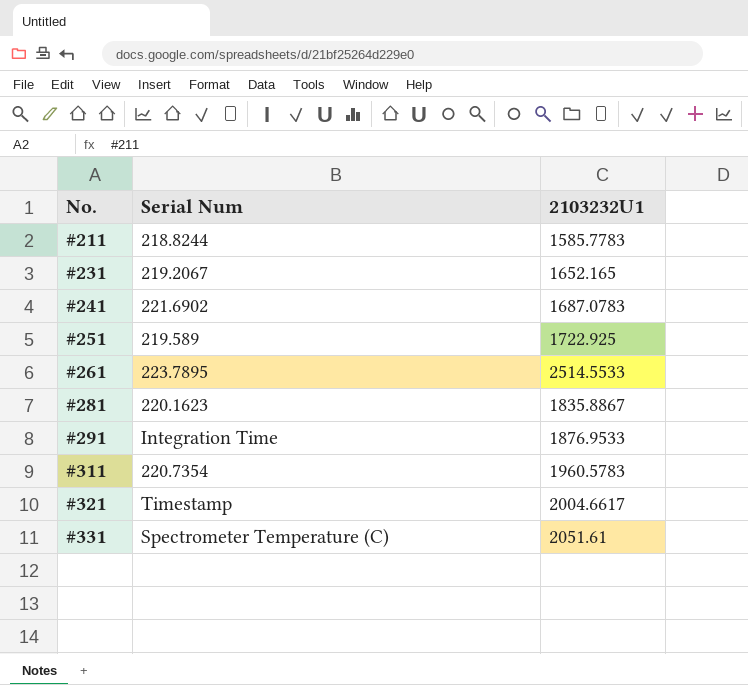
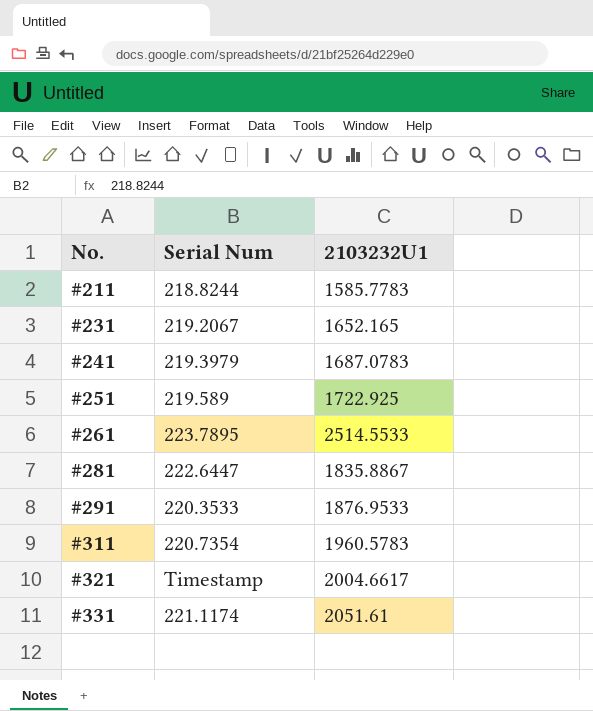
#241 | Serial Num: 221.6902 -> 219.3979
#281 | Serial Num: 220.1623 -> 222.6447
#291 | Serial Num: Integration Time -> 220.3533
#331 | Serial Num: Spectrometer Temperature (C) -> 221.1174

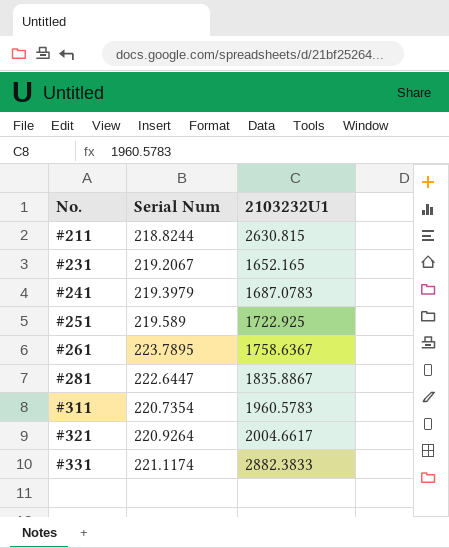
row #291: 220.3533 | 1876.9533 -> none
#211 | 2103232U1: 1585.7783 -> 2630.815
#261 | 2103232U1: 2514.5533 -> 1758.6367
#321 | Serial Num: Timestamp -> 220.9264
#331 | 2103232U1: 2051.61 -> 2882.3833

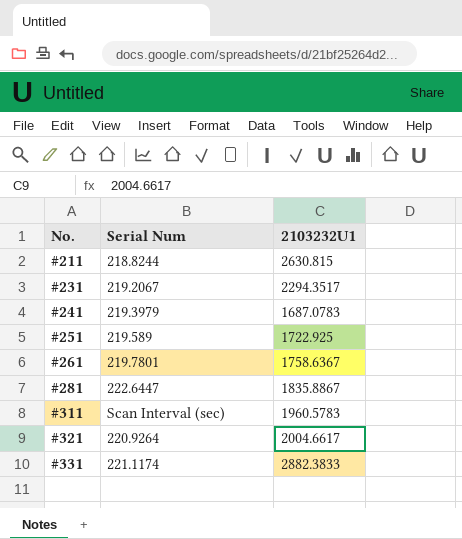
#231 | 2103232U1: 1652.165 -> 2294.3517
#261 | Serial Num: 223.7895 -> 219.7801
#311 | Serial Num: 220.7354 -> Scan Interval (sec)

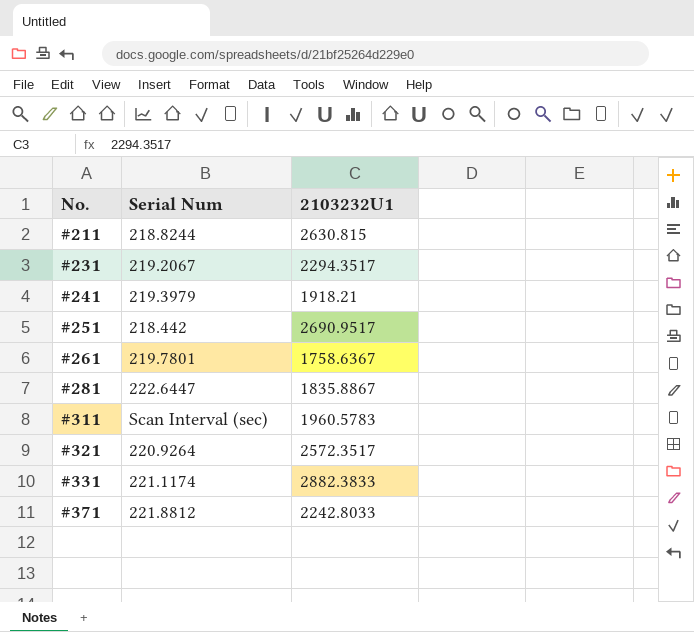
#241 | 2103232U1: 1687.0783 -> 1918.21
#251 | Serial Num: 219.589 -> 218.442
#251 | 2103232U1: 1722.925 -> 2690.9517
#321 | 2103232U1: 2004.6617 -> 2572.3517
row #371: none -> 221.8812 | 2242.8033

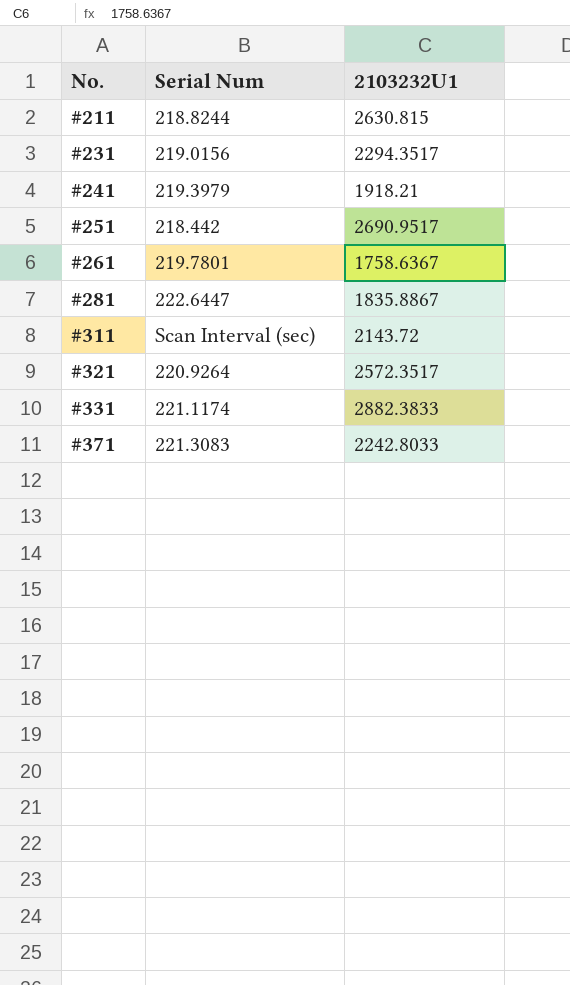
#231 | Serial Num: 219.2067 -> 219.0156
#311 | 2103232U1: 1960.5783 -> 2143.72
#371 | Serial Num: 221.8812 -> 221.3083

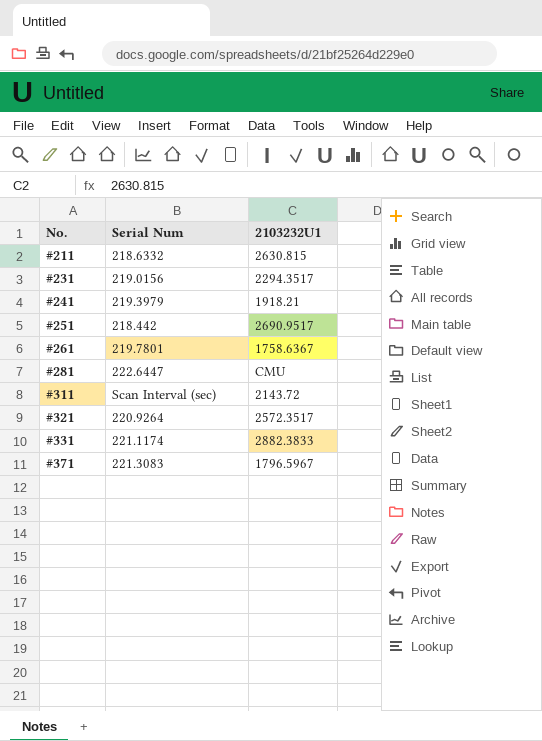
#211 | Serial Num: 218.8244 -> 218.6332
#281 | 2103232U1: 1835.8867 -> CMU
#371 | 2103232U1: 2242.8033 -> 1796.5967

